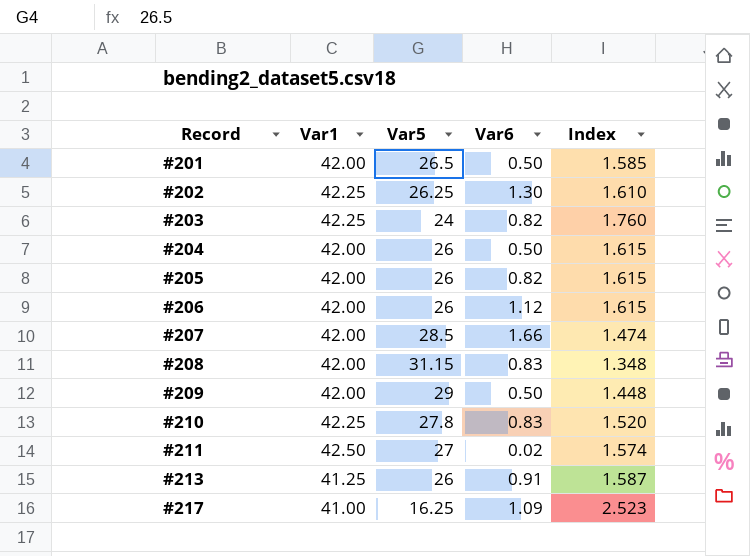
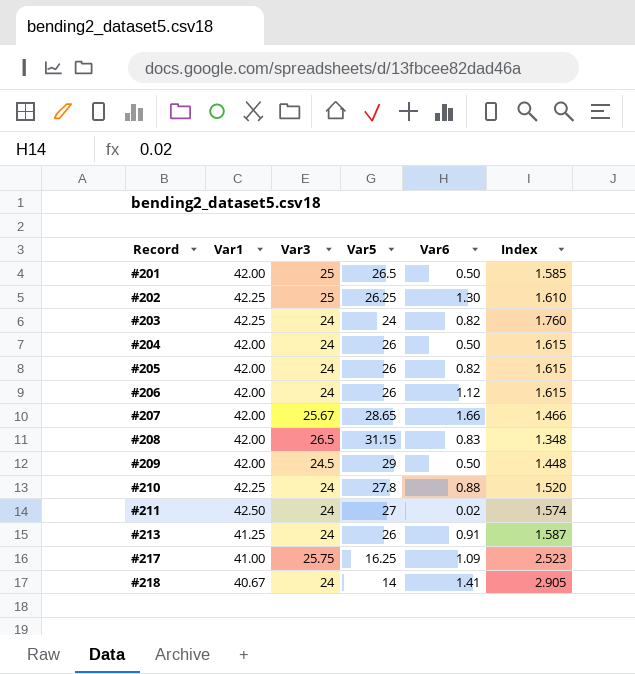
column Var3 | position: none -> 3
#207 | Var5: 28.5 -> 28.65
#207 | Index: 1.474 -> 1.466
#210 | Var6: 0.83 -> 0.88
row #218: none -> 40.67 | 24 | 14 | 1.41 | 2.905

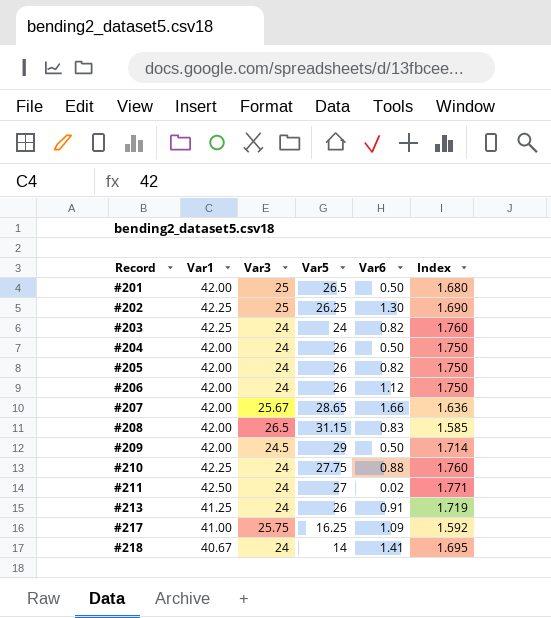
column Index | formula: [Var1] / [Var5] -> [Var1] / [Var3]
#210 | Var5: 27.8 -> 27.75

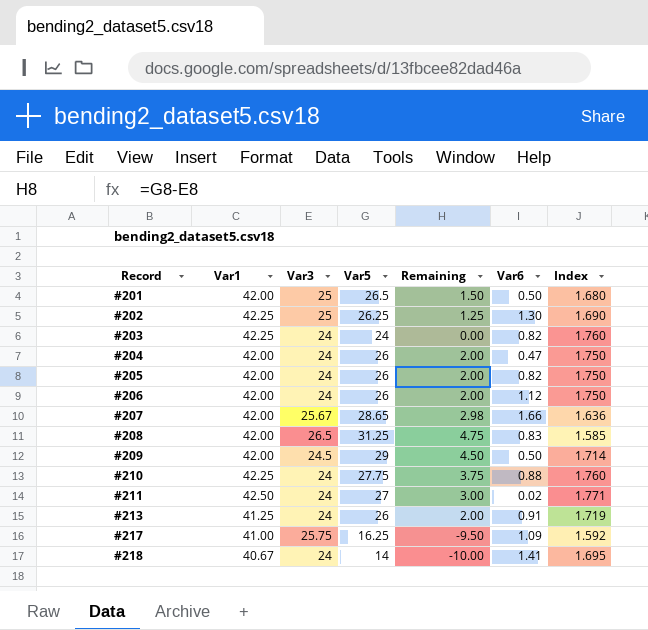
column Remaining | formula: none -> [Var5] - [Var3]
#204 | Var6: 0.50 -> 0.47
#208 | Var5: 31.15 -> 31.25

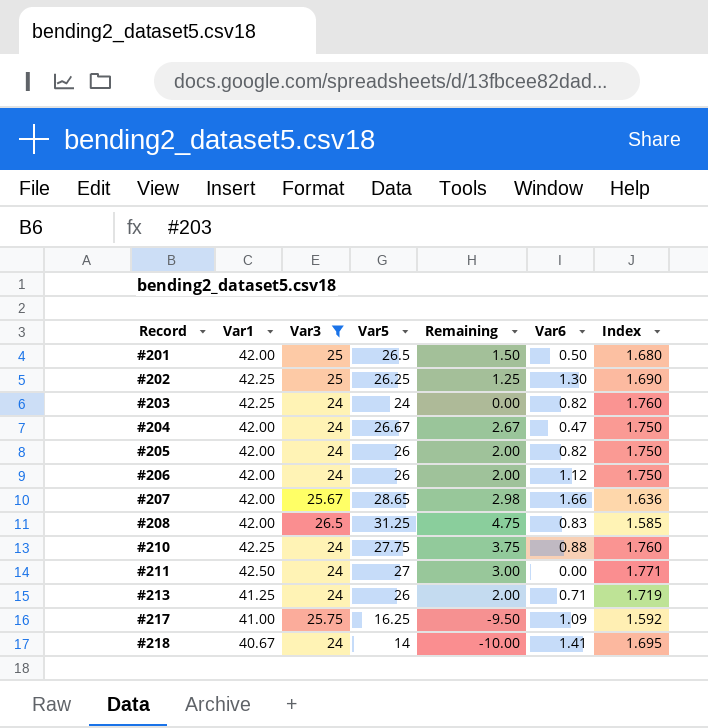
filter: none -> Var3 != 24.5
#204 | Var5: 26 -> 26.67
#204 | Remaining: 2.00 -> 2.67
#211 | Var6: 0.02 -> 0.00
#213 | Var6: 0.91 -> 0.71

